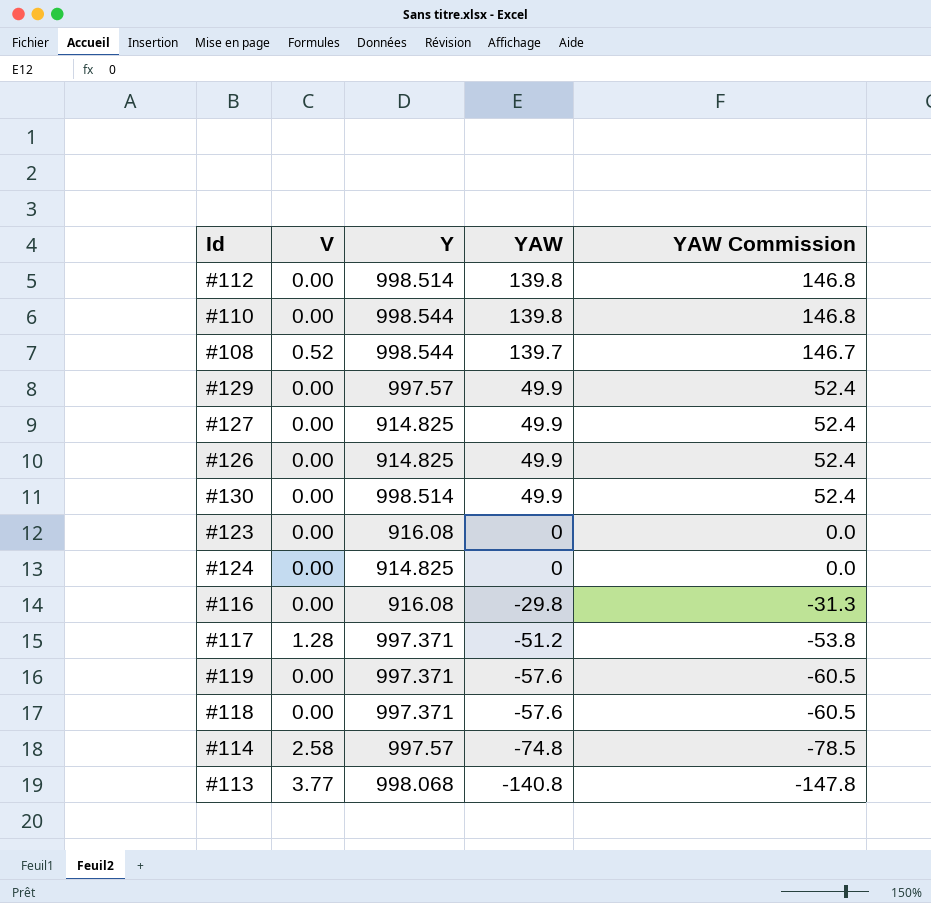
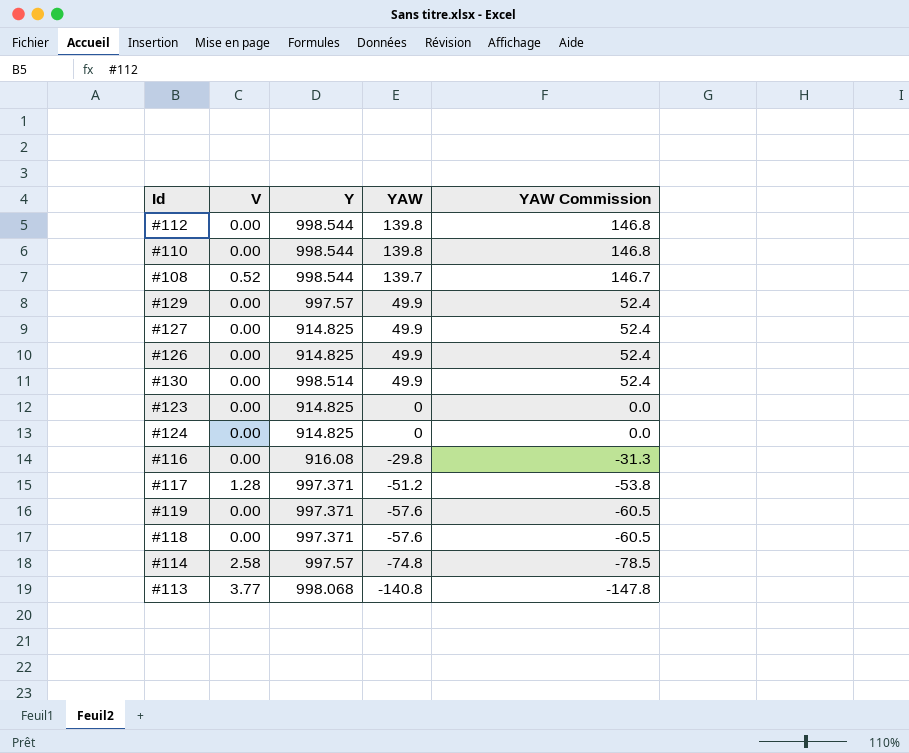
#112 | Y: 998.514 -> 998.544
#123 | Y: 916.08 -> 914.825

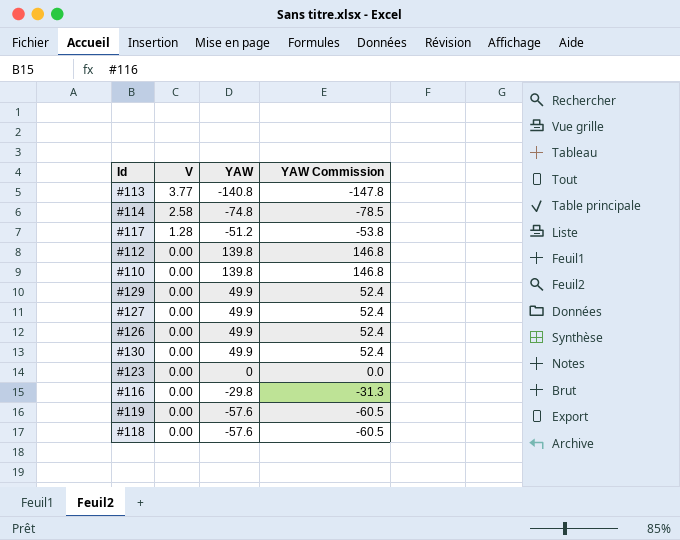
row order: YAW descending -> V descending
column Y | position: 3 -> none
row #108: 0.52 | 998.544 | 139.7 | 146.7 -> none
row #124: 0.00 | 914.825 | 0 | 0.0 -> none

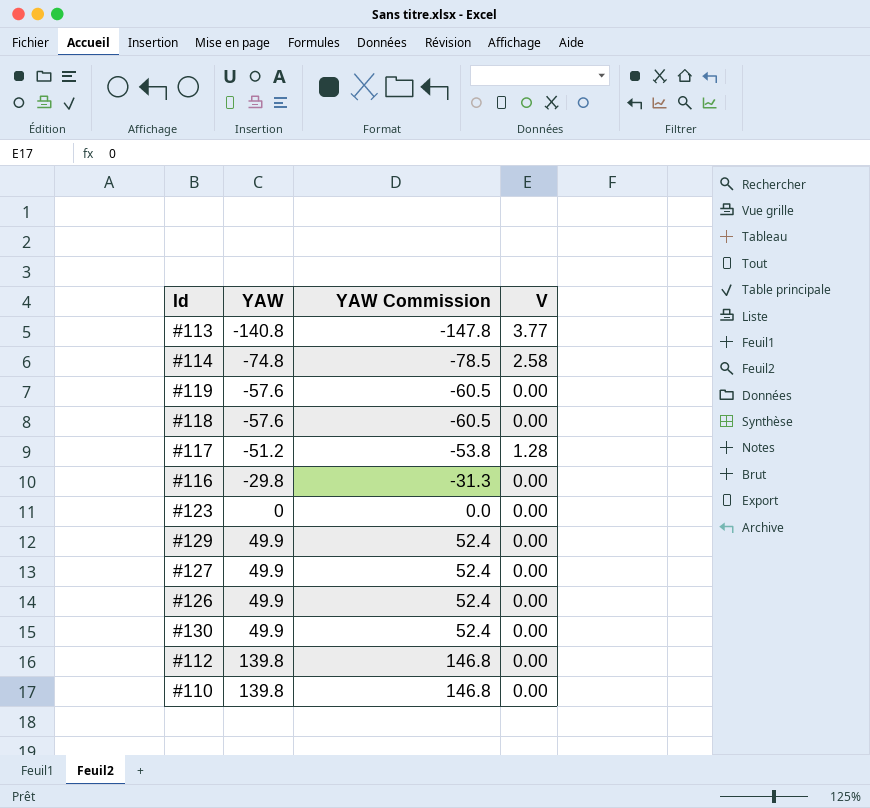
row order: V descending -> YAW ascending
column V | position: 2 -> 4

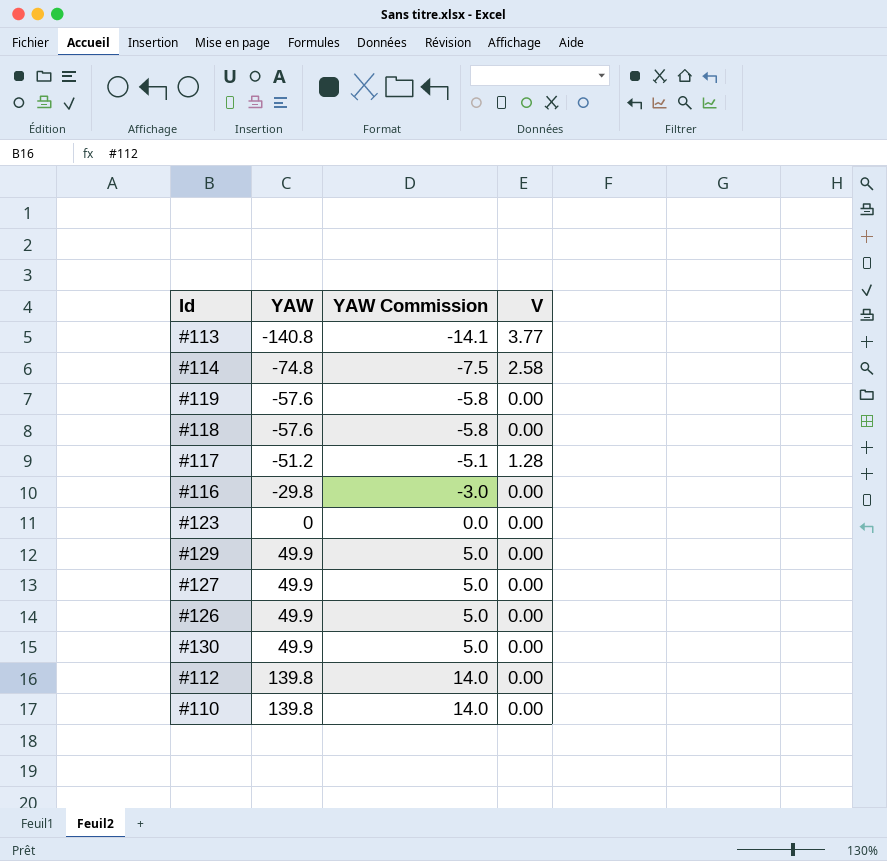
column YAW Commission | formula: [YAW] * 1.05 -> [YAW] * 0.1

